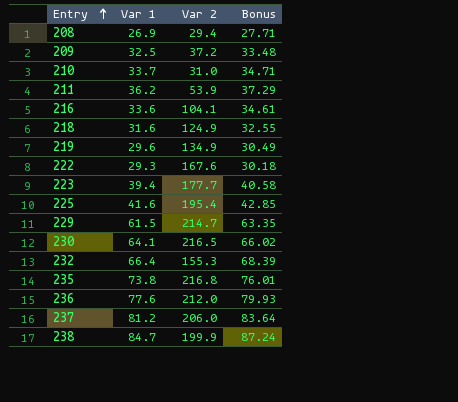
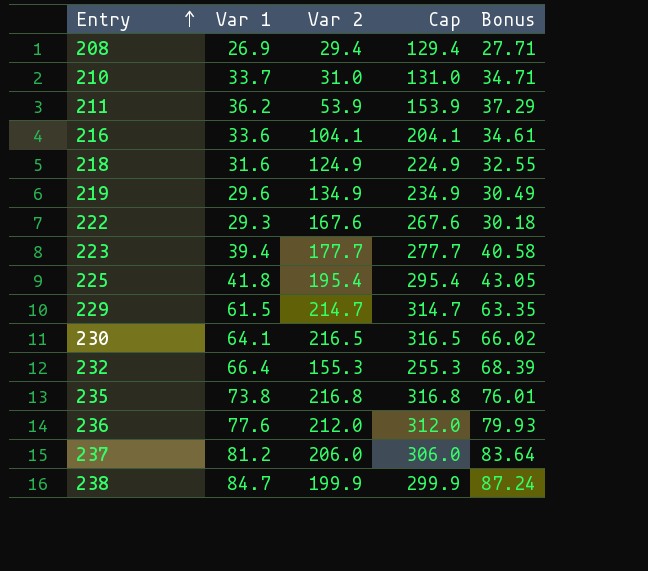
column Cap | formula: none -> [Var 2] + 100
row 209: 32.5 | 37.2 | 33.48 -> none
225 | Var 1: 41.6 -> 41.8
225 | Bonus: 42.85 -> 43.05

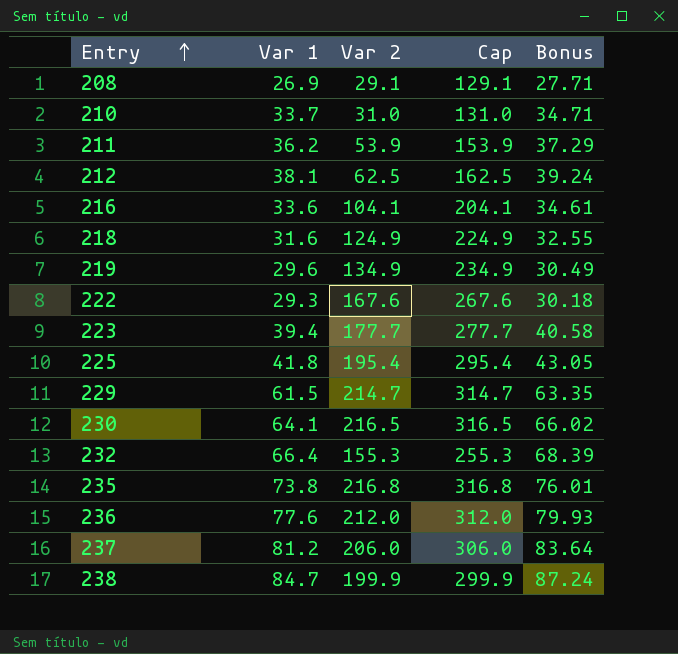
208 | Var 2: 29.4 -> 29.1
208 | Cap: 129.4 -> 129.1
row 212: none -> 38.1 | 62.5 | 162.5 | 39.24

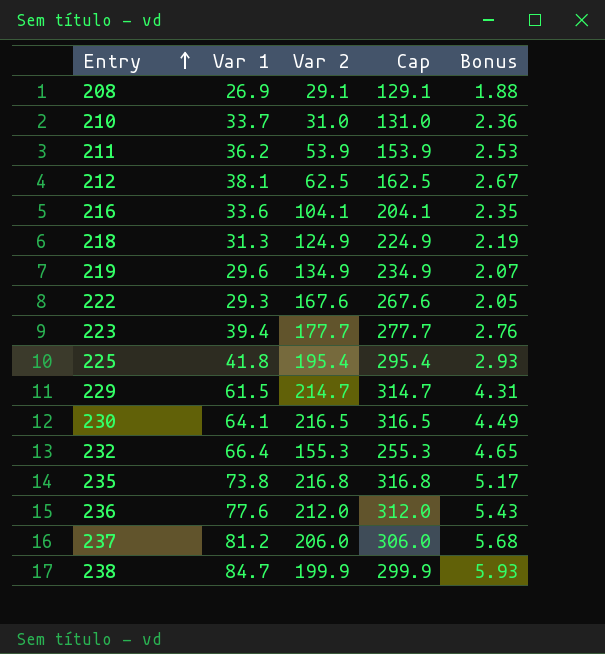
column Bonus | formula: [Var 1] * 1.03 -> [Var 1] * 0.07
218 | Var 1: 31.6 -> 31.3

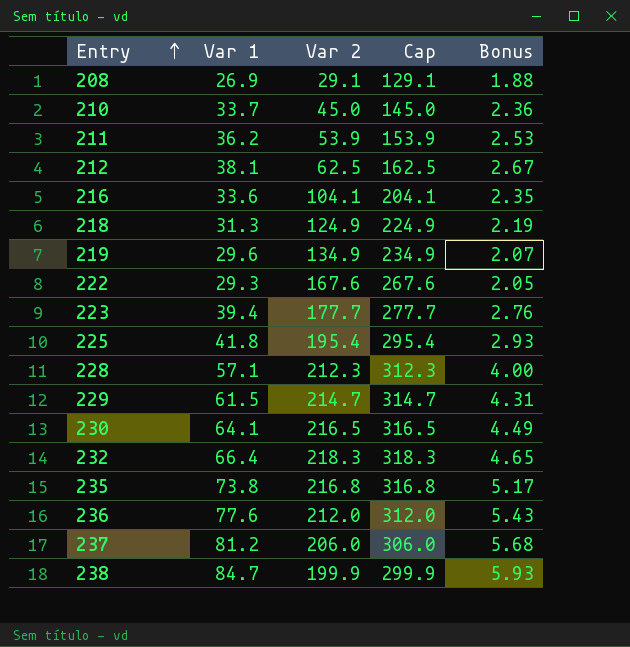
210 | Var 2: 31.0 -> 45.0
210 | Cap: 131.0 -> 145.0
row 228: none -> 57.1 | 212.3 | 312.3 | 4.00
232 | Var 2: 155.3 -> 218.3
232 | Cap: 255.3 -> 318.3

